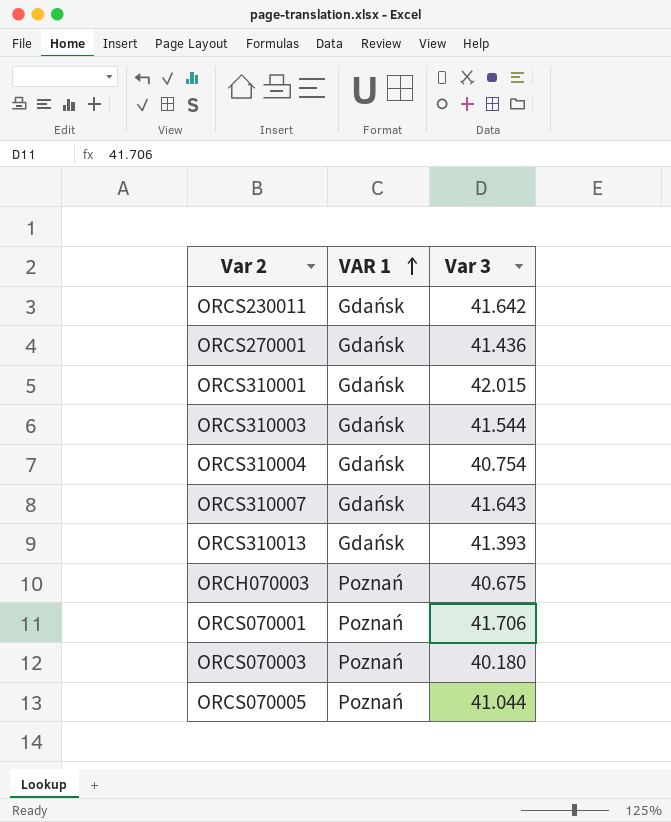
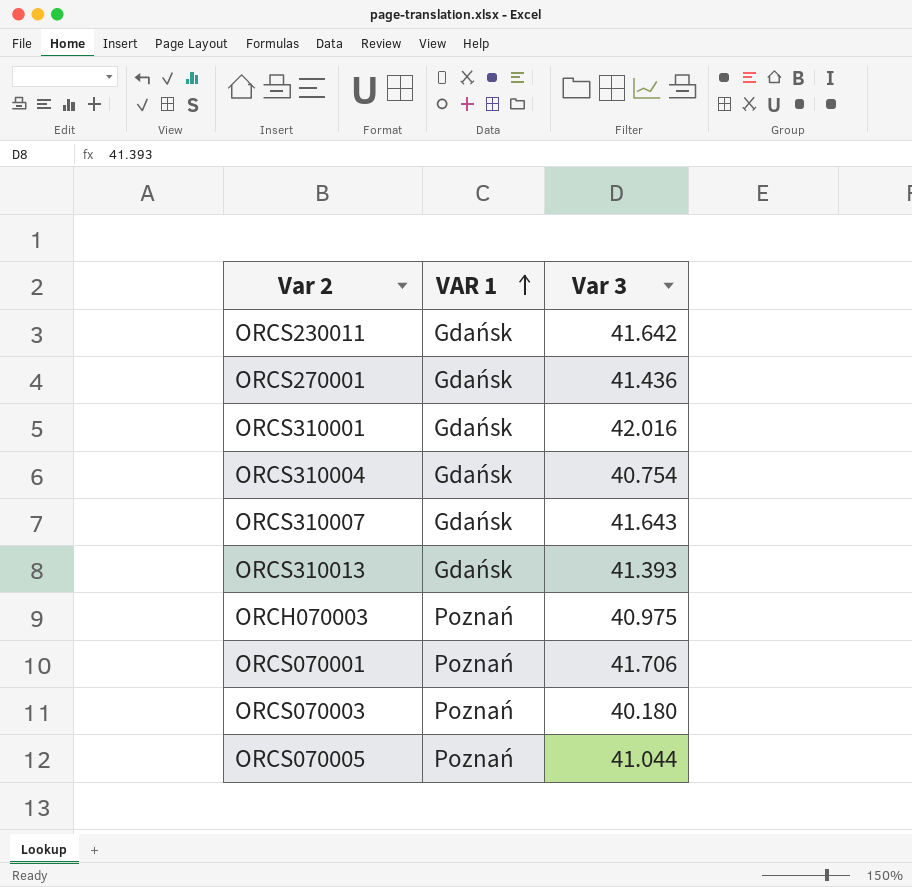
row ORCS310003: Gdańsk | 41.544 -> none
ORCS310001 | Var 3: 42.015 -> 42.016
ORCH070003 | Var 3: 40.675 -> 40.975

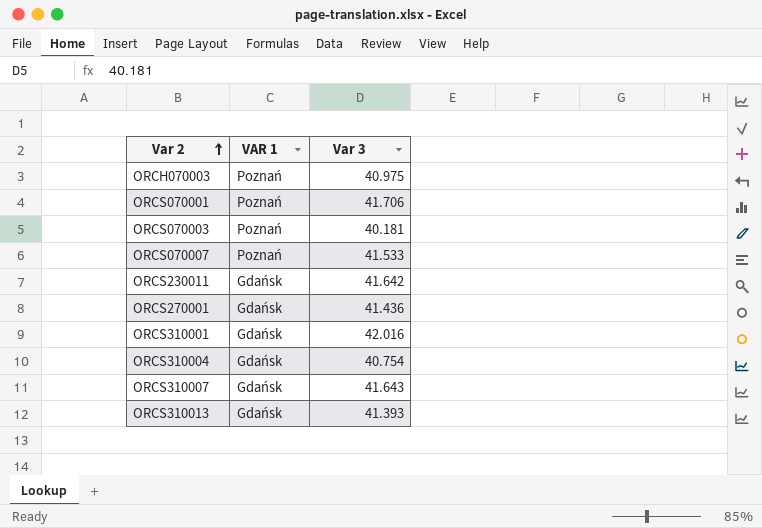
row order: VAR 1 ascending -> Var 2 ascending
row ORCS070005: Poznań | 41.044 -> none
ORCS070003 | Var 3: 40.180 -> 40.181
row ORCS070007: none -> Poznań | 41.533

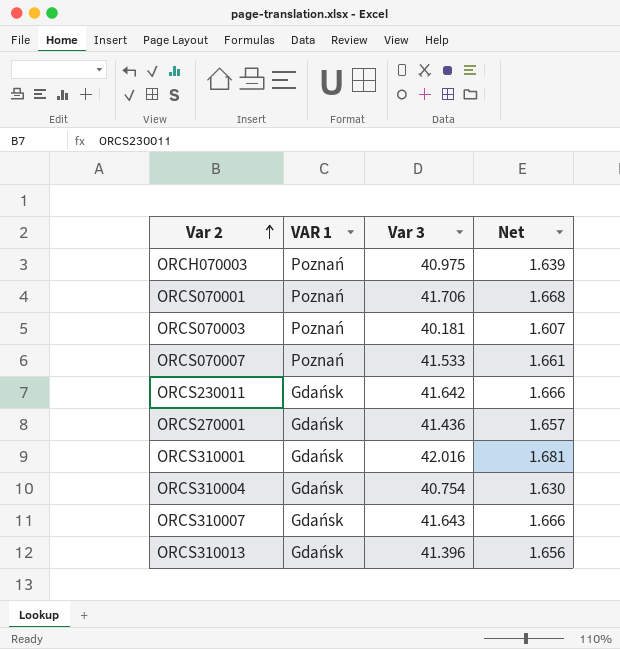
column Net | formula: none -> [Var 3] * 0.04
ORCS310013 | Var 3: 41.393 -> 41.396

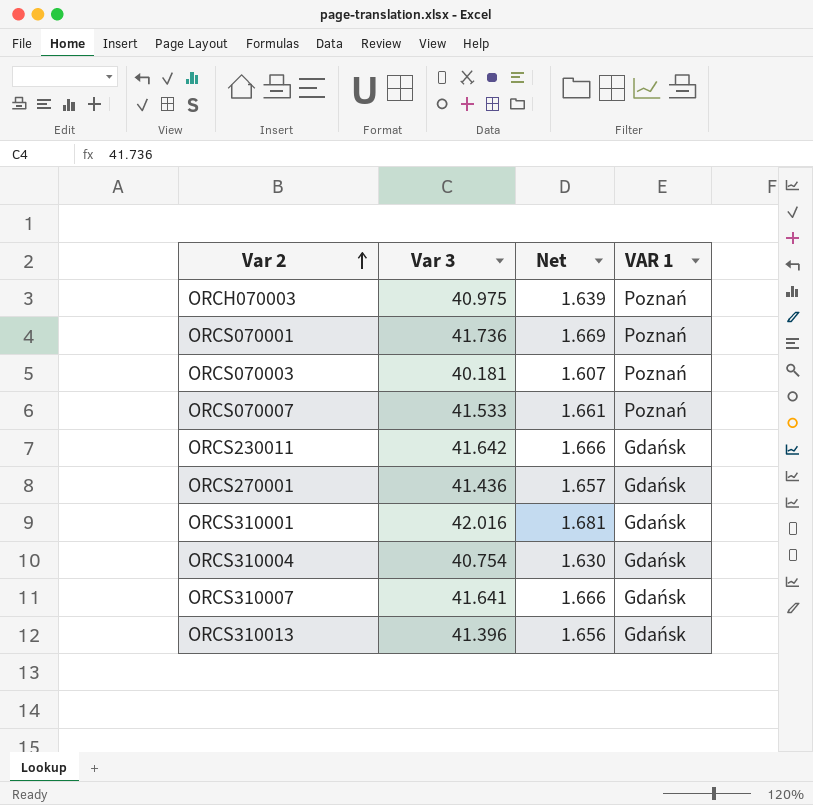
column VAR 1 | position: 2 -> 4
ORCS070001 | Var 3: 41.706 -> 41.736
ORCS070001 | Net: 1.668 -> 1.669
ORCS310007 | Var 3: 41.643 -> 41.641

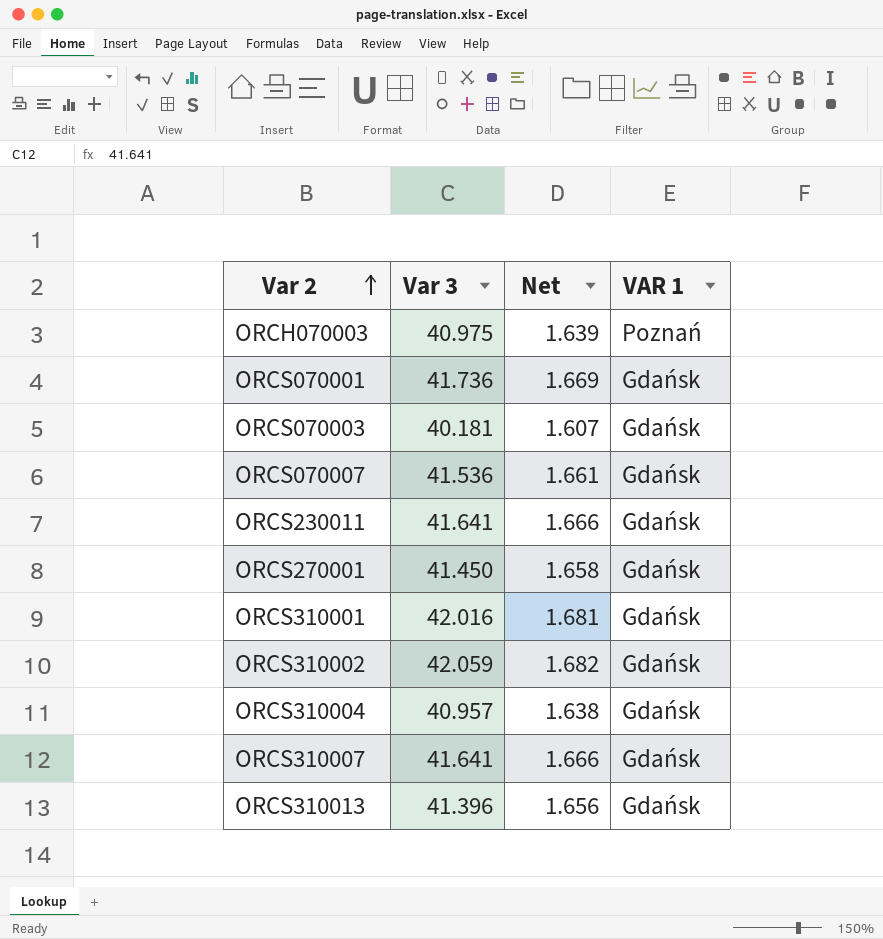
ORCS070001 | VAR 1: Poznań -> Gdańsk
ORCS070003 | VAR 1: Poznań -> Gdańsk
ORCS070007 | Var 3: 41.533 -> 41.536
ORCS070007 | VAR 1: Poznań -> Gdańsk
ORCS230011 | Var 3: 41.642 -> 41.641
ORCS270001 | Var 3: 41.436 -> 41.450
ORCS270001 | Net: 1.657 -> 1.658
row ORCS310002: none -> 42.059 | 1.682 | Gdańsk
ORCS310004 | Var 3: 40.754 -> 40.957
ORCS310004 | Net: 1.630 -> 1.638

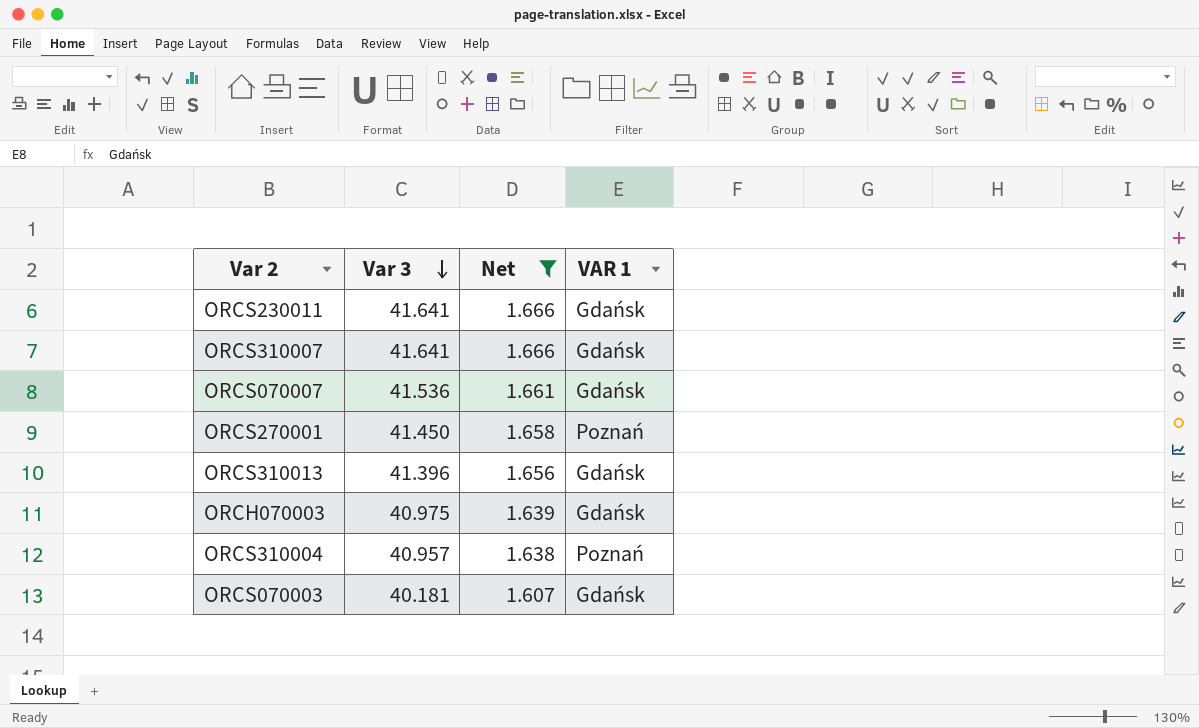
filter: none -> Net <= 1.666
row order: Var 2 ascending -> Var 3 descending
ORCS270001 | VAR 1: Gdańsk -> Poznań
ORCH070003 | VAR 1: Poznań -> Gdańsk
ORCS310004 | VAR 1: Gdańsk -> Poznań

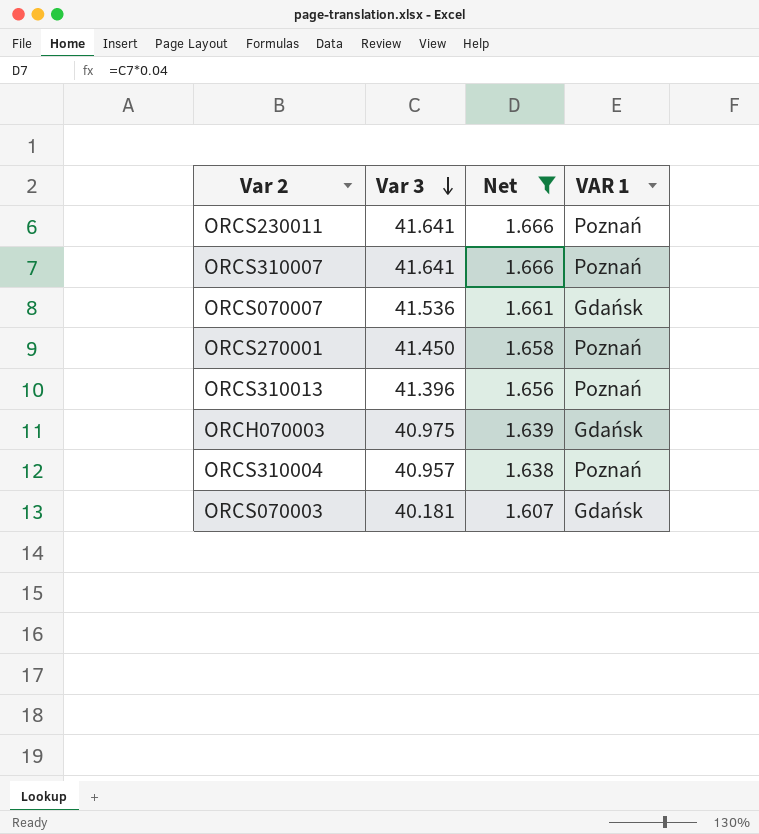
ORCS230011 | VAR 1: Gdańsk -> Poznań
ORCS310007 | VAR 1: Gdańsk -> Poznań
ORCS310013 | VAR 1: Gdańsk -> Poznań

